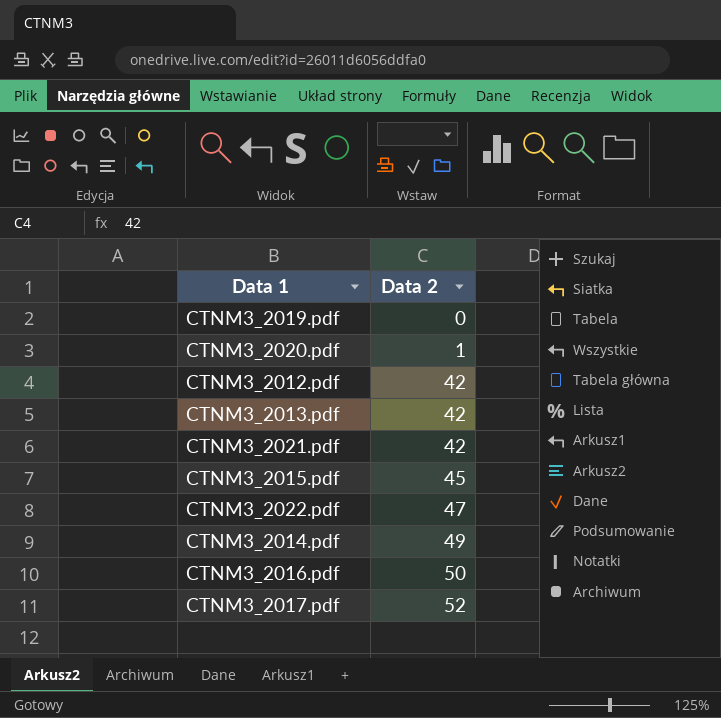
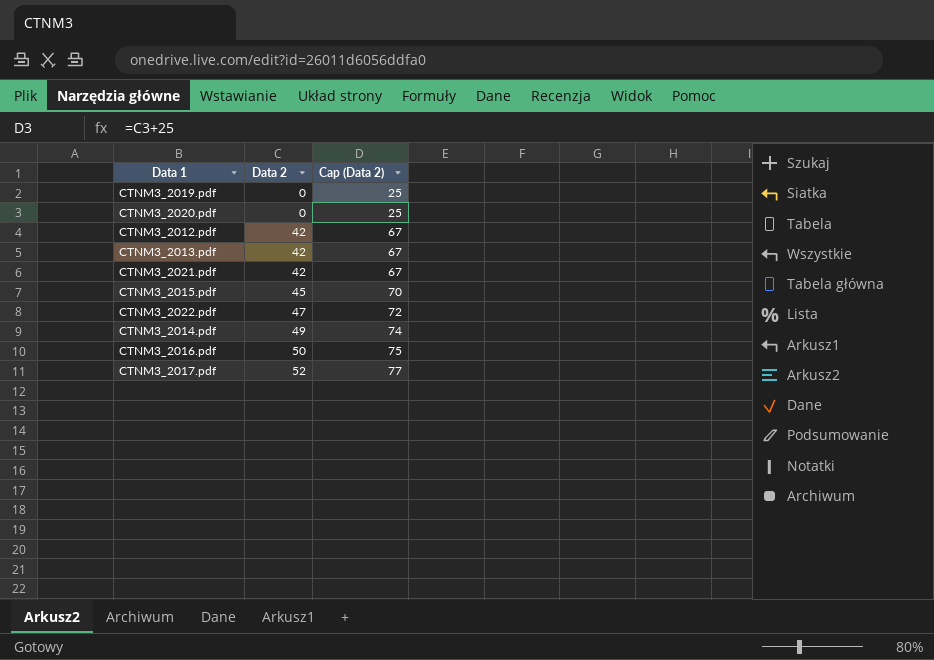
column Cap (Data 2) | formula: none -> [Data 2] + 25
CTNM3_2020.pdf | Data 2: 1 -> 0

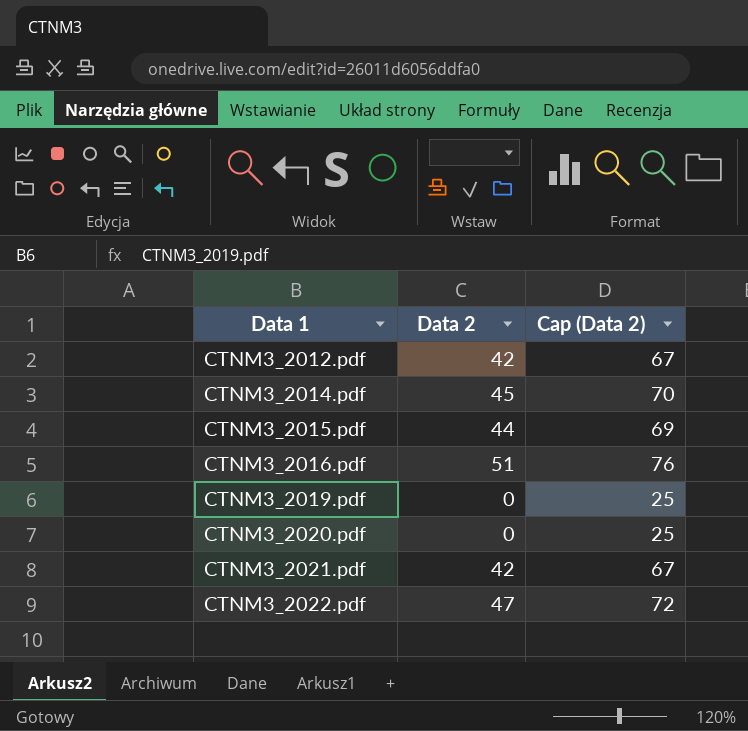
row order: Data 2 ascending -> Data 1 ascending
row CTNM3_2013.pdf: 42 | 67 -> none
row CTNM3_2017.pdf: 52 | 77 -> none
CTNM3_2014.pdf | Data 2: 49 -> 45
CTNM3_2014.pdf | Cap (Data 2): 74 -> 70
CTNM3_2015.pdf | Data 2: 45 -> 44
CTNM3_2015.pdf | Cap (Data 2): 70 -> 69
CTNM3_2016.pdf | Data 2: 50 -> 51
CTNM3_2016.pdf | Cap (Data 2): 75 -> 76

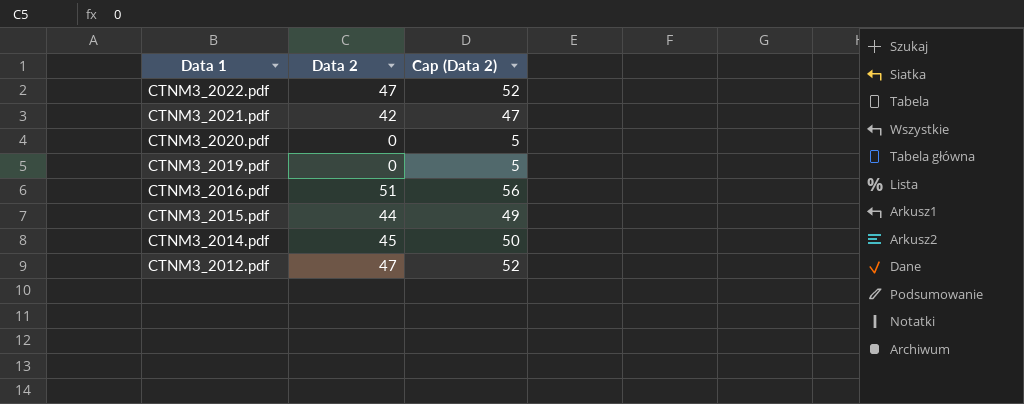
row order: Data 1 ascending -> Data 1 descending
column Cap (Data 2) | formula: [Data 2] + 25 -> [Data 2] + 5
CTNM3_2012.pdf | Data 2: 42 -> 47

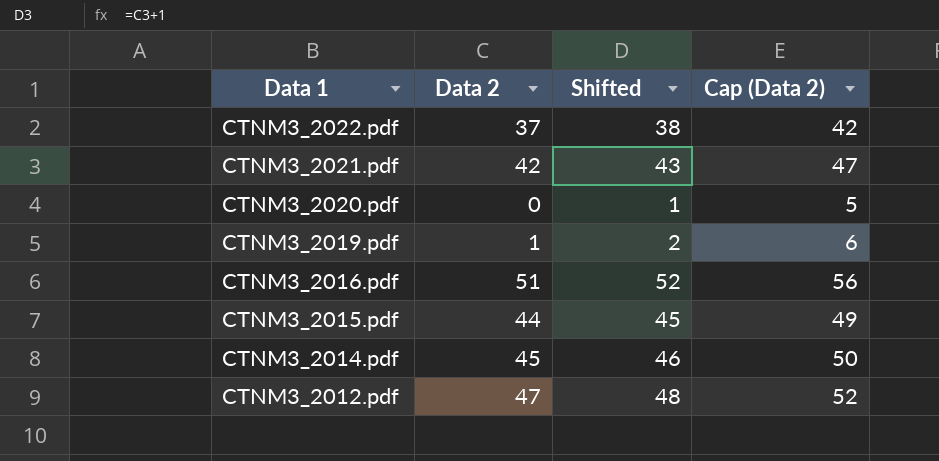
column Shifted | formula: none -> [Data 2] + 1
CTNM3_2022.pdf | Data 2: 47 -> 37
CTNM3_2022.pdf | Cap (Data 2): 52 -> 42
CTNM3_2019.pdf | Data 2: 0 -> 1
CTNM3_2019.pdf | Cap (Data 2): 5 -> 6

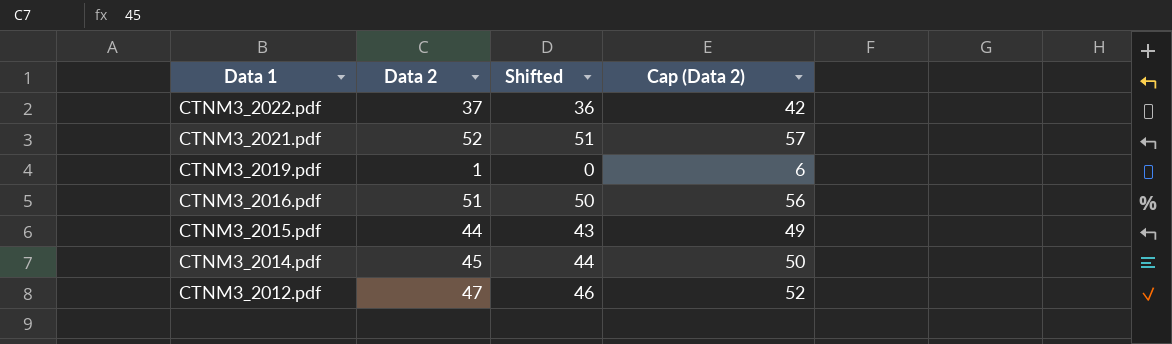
column Shifted | formula: [Data 2] + 1 -> [Data 2] - 1
row CTNM3_2020.pdf: 0 | 1 | 5 -> none
CTNM3_2021.pdf | Data 2: 42 -> 52
CTNM3_2021.pdf | Cap (Data 2): 47 -> 57

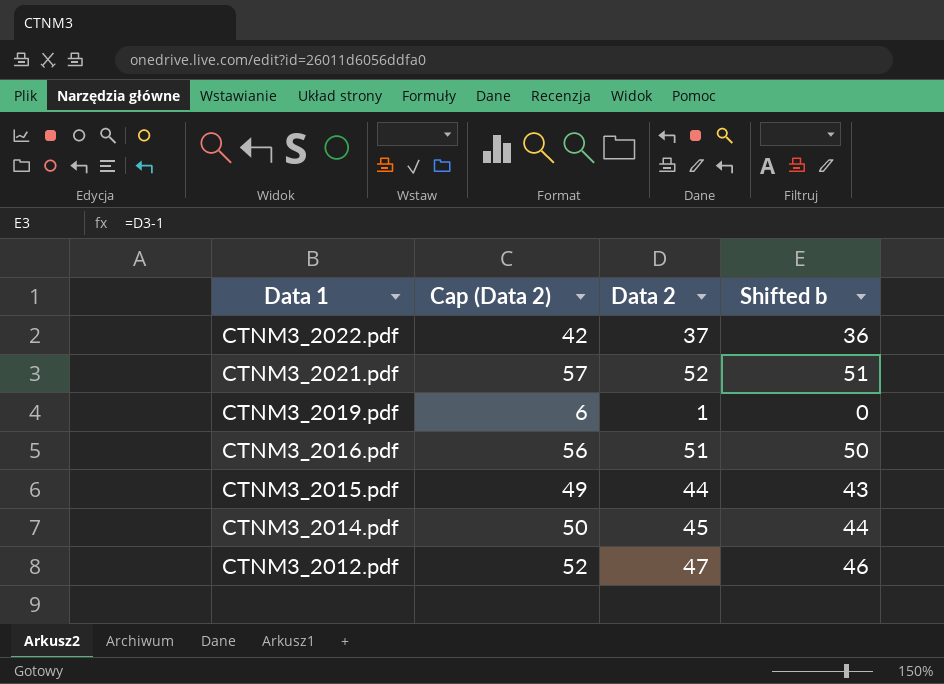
column Cap (Data 2) | position: 4 -> 2
column name: Shifted -> Shifted b

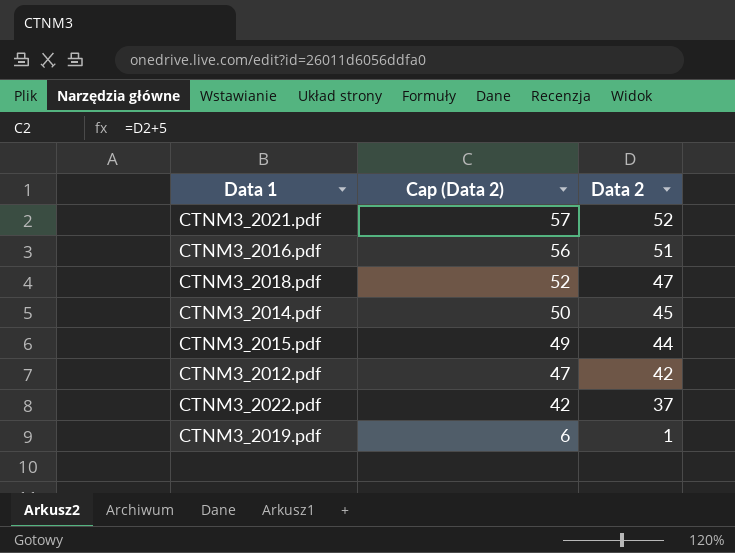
row order: Data 1 descending -> Cap (Data 2) descending
column Shifted b | formula: [Data 2] - 1 -> none
row CTNM3_2018.pdf: none -> 52 | 47
CTNM3_2012.pdf | Cap (Data 2): 52 -> 47
CTNM3_2012.pdf | Data 2: 47 -> 42

